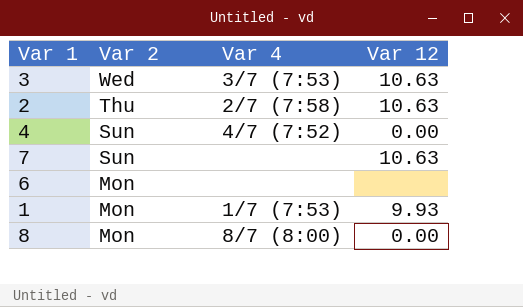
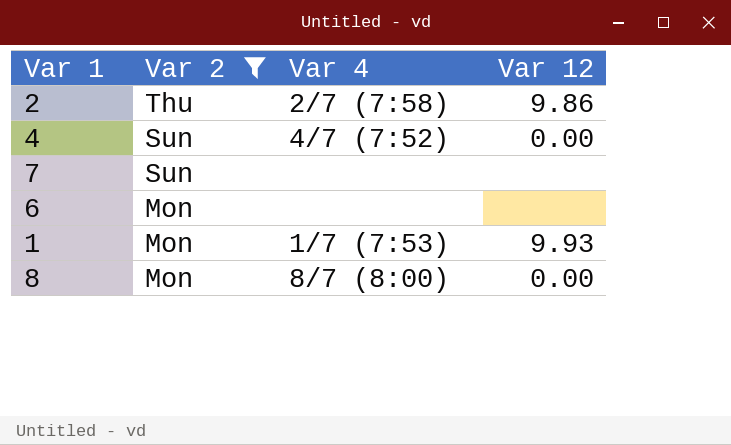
filter: none -> Var 2 != Wed
2 | Var 12: 10.63 -> 9.86
7 | Var 12: 10.63 -> none

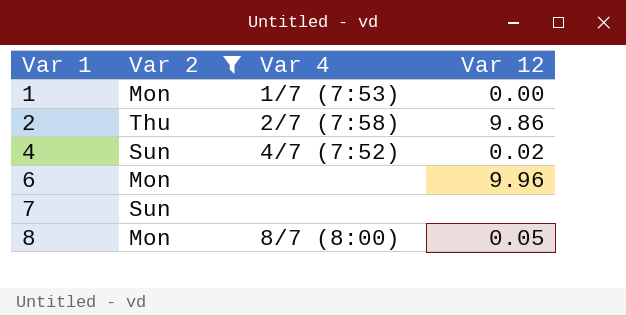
row order: Var 2 descending -> Var 1 ascending
1 | Var 12: 9.93 -> 0.00
4 | Var 12: 0.00 -> 0.02
6 | Var 12: none -> 9.96
8 | Var 12: 0.00 -> 0.05

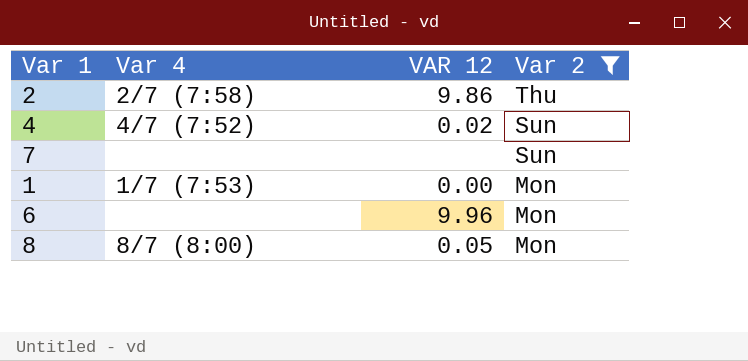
row order: Var 1 ascending -> Var 2 descending
column name: Var 12 -> VAR 12
column Var 2 | position: 2 -> 4

